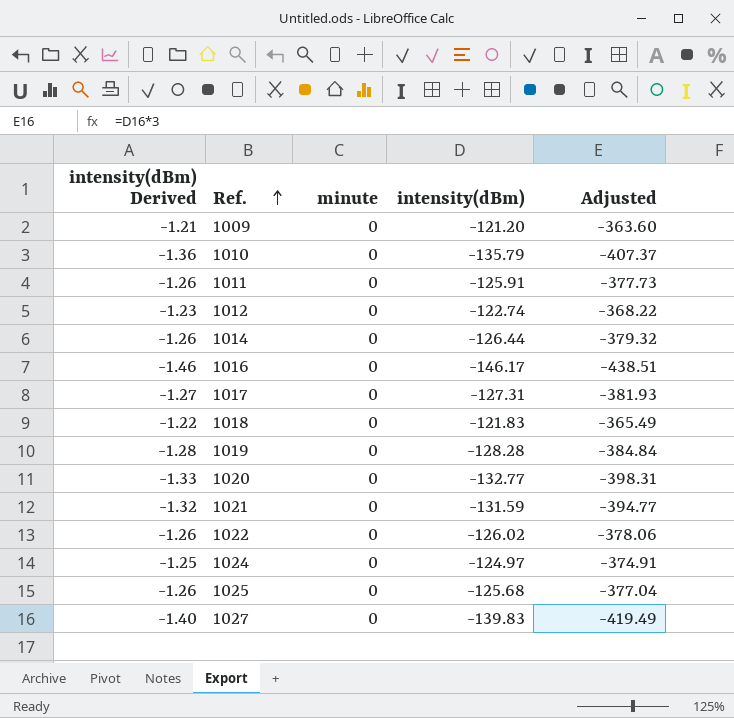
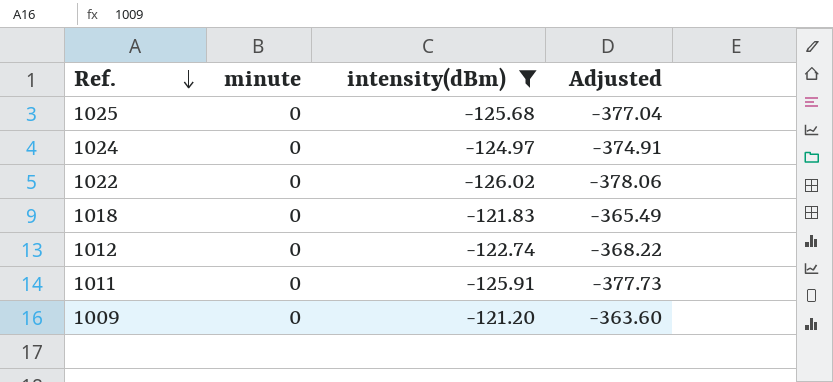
filter: none -> intensity(dBm) >= -126.02
row order: Ref. ascending -> Ref. descending
column intensity(dBm) Derived | formula: [intensity(dBm)] * 0.01 -> none

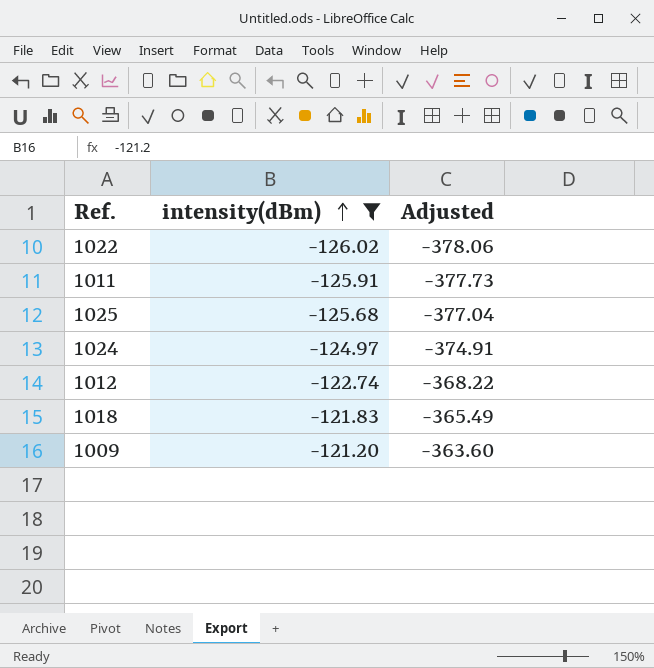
row order: Ref. descending -> intensity(dBm) ascending
column minute | position: 2 -> none

